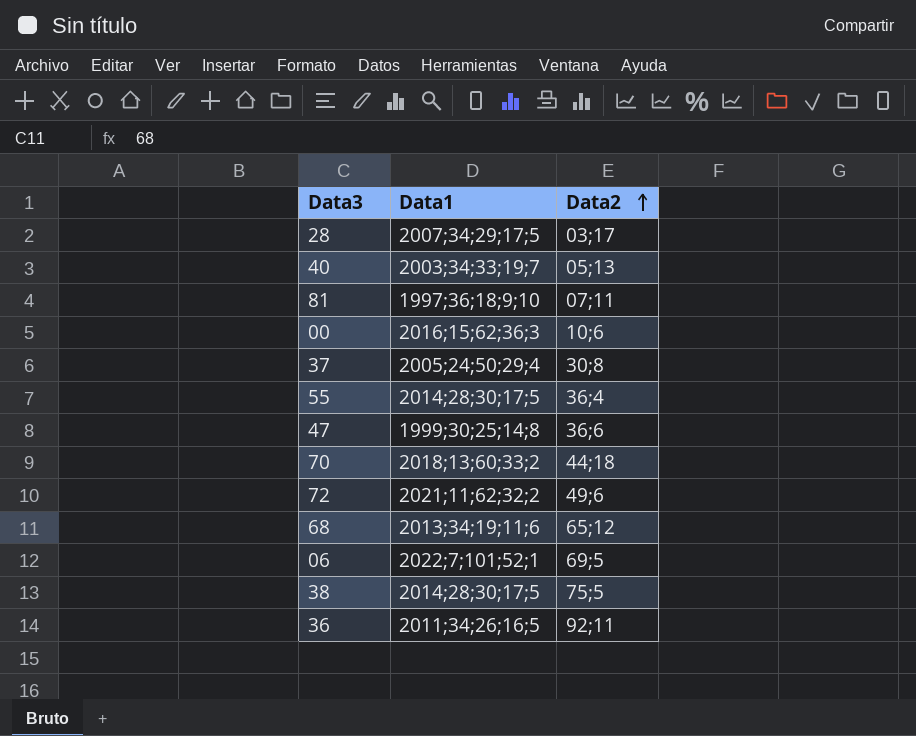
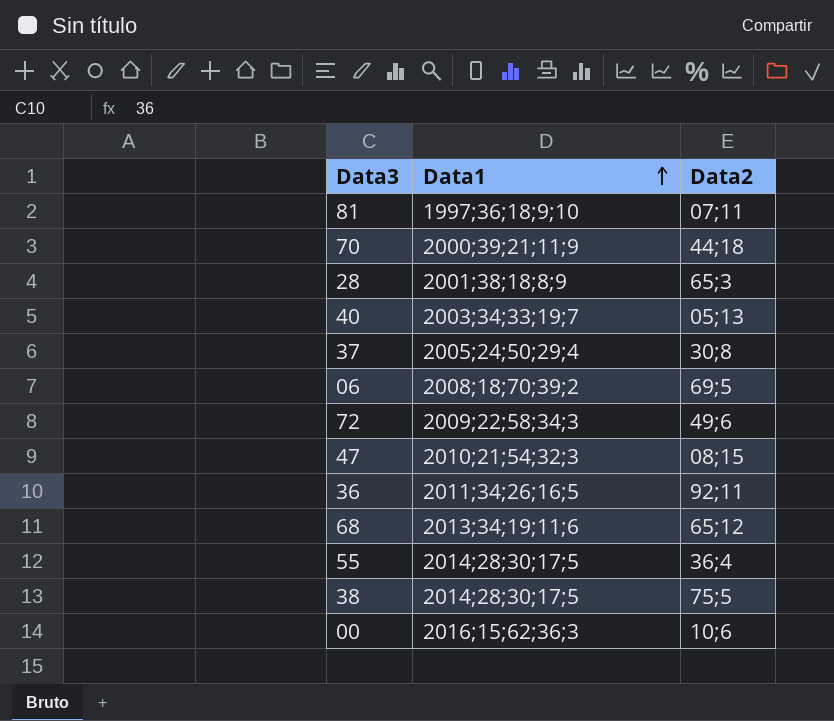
row order: Data2 ascending -> Data1 ascending
70 | Data1: 2018;13;60;33;2 -> 2000;39;21;11;9
28 | Data1: 2007;34;29;17;5 -> 2001;38;18;8;9
28 | Data2: 03;17 -> 65;3
06 | Data1: 2022;7;101;52;1 -> 2008;18;70;39;2
72 | Data1: 2021;11;62;32;2 -> 2009;22;58;34;3
47 | Data1: 1999;30;25;14;8 -> 2010;21;54;32;3
47 | Data2: 36;6 -> 08;15

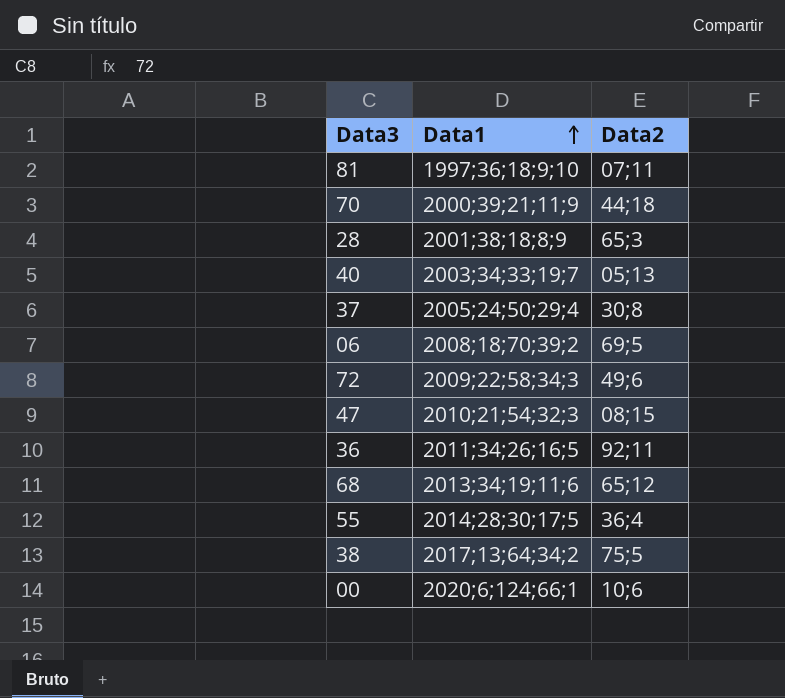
38 | Data1: 2014;28;30;17;5 -> 2017;13;64;34;2
00 | Data1: 2016;15;62;36;3 -> 2020;6;124;66;1

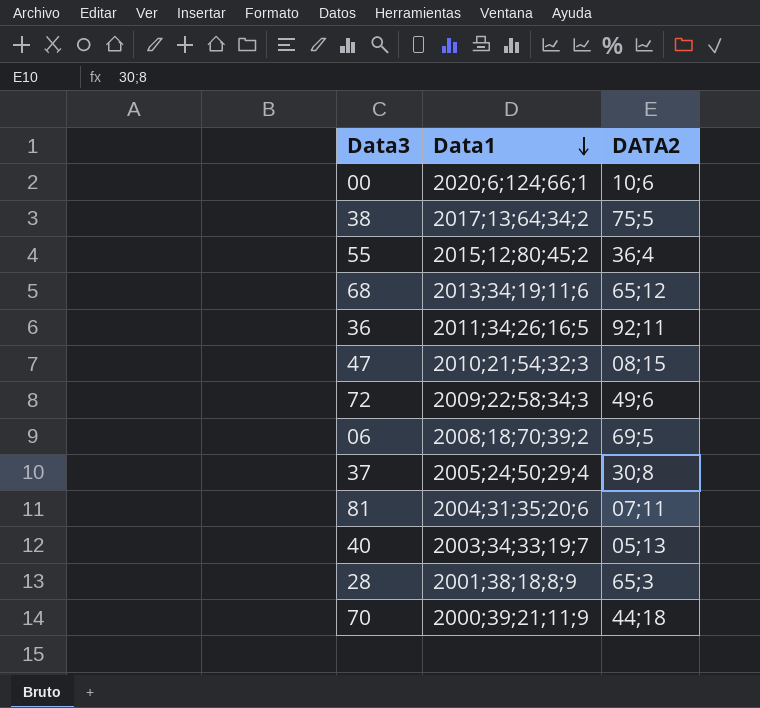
row order: Data1 ascending -> Data1 descending
column name: Data2 -> DATA2
55 | Data1: 2014;28;30;17;5 -> 2015;12;80;45;2
81 | Data1: 1997;36;18;9;10 -> 2004;31;35;20;6

